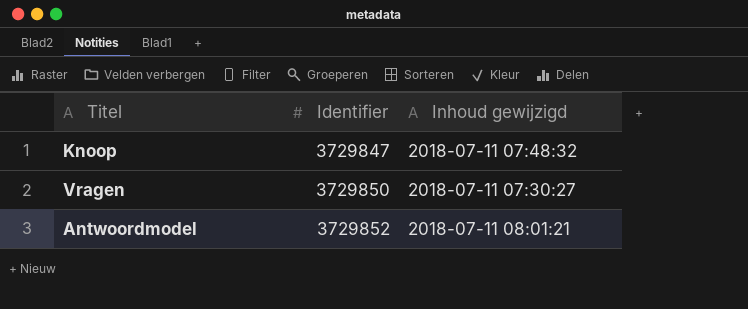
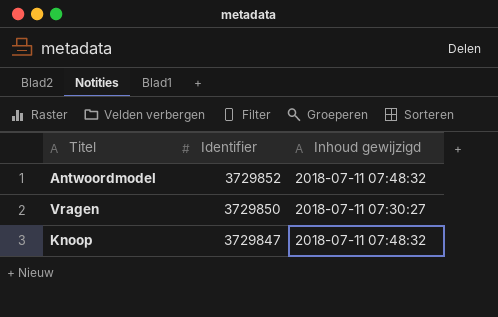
row order: Identifier ascending -> Identifier descending
Antwoordmodel | Inhoud gewijzigd: 2018-07-11 08:01:21 -> 2018-07-11 07:48:32

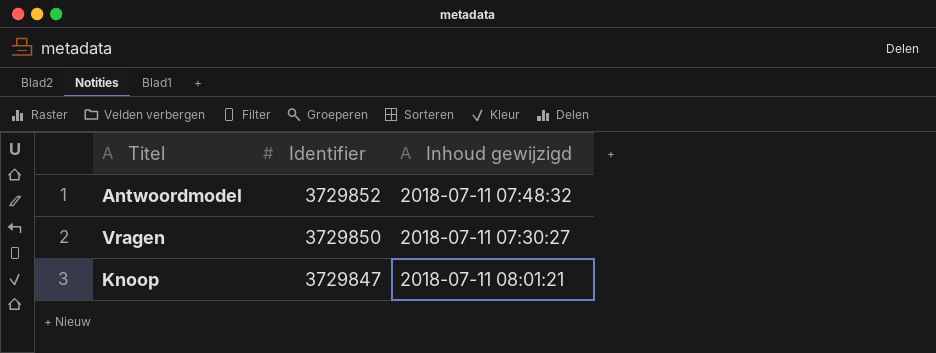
Knoop | Inhoud gewijzigd: 2018-07-11 07:48:32 -> 2018-07-11 08:01:21

